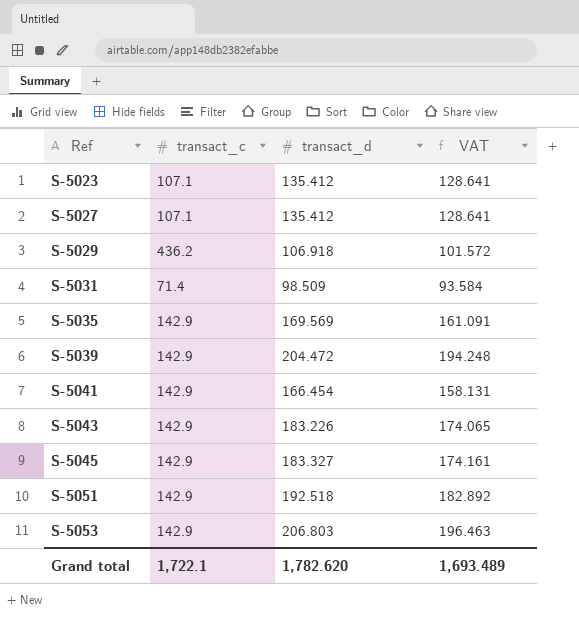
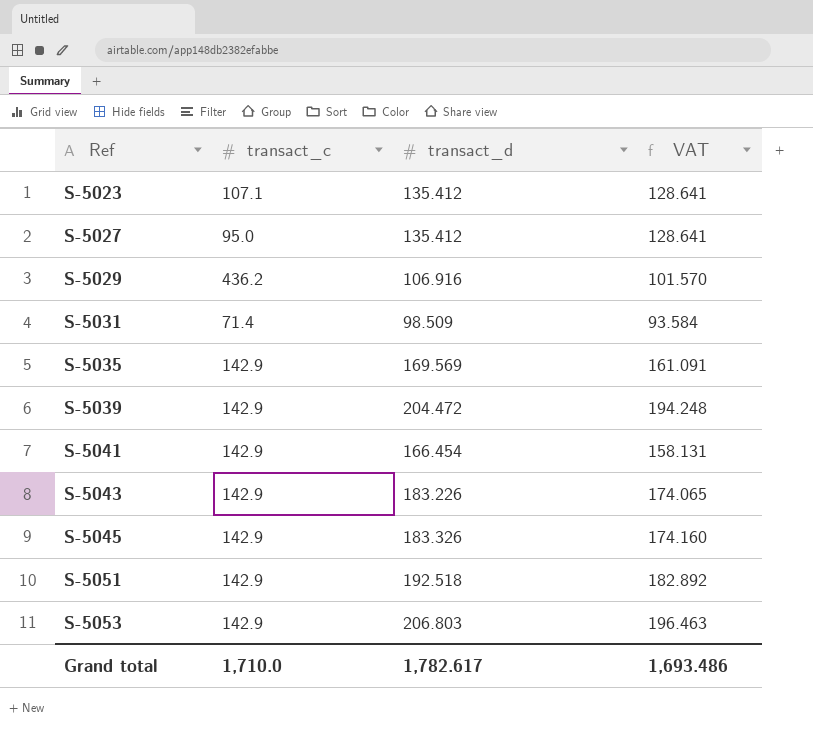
S-5027 | transact_c: 107.1 -> 95.0
S-5029 | transact_d: 106.918 -> 106.916
S-5029 | VAT: 101.572 -> 101.570
S-5045 | transact_d: 183.327 -> 183.326
S-5045 | VAT: 174.161 -> 174.160
Grand total | transact_c: 1,722.1 -> 1,710.0
Grand total | transact_d: 1,782.620 -> 1,782.617
Grand total | VAT: 1,693.489 -> 1,693.486

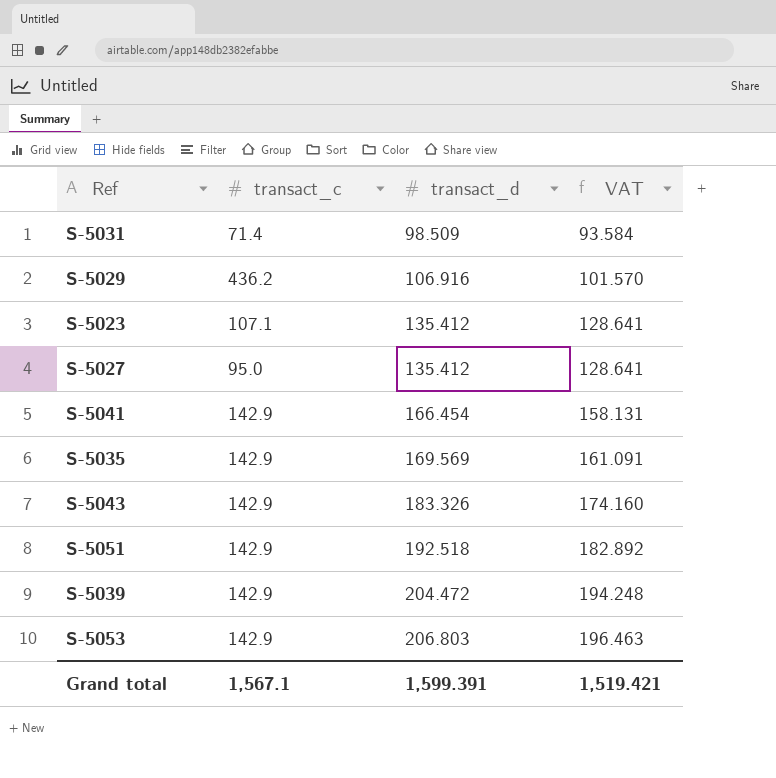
row order: Ref ascending -> transact_d ascending
row S-5045: 142.9 | 183.326 | 174.160 -> none
S-5043 | transact_d: 183.226 -> 183.326
S-5043 | VAT: 174.065 -> 174.160
Grand total | transact_c: 1,710.0 -> 1,567.1
Grand total | transact_d: 1,782.617 -> 1,599.391
Grand total | VAT: 1,693.486 -> 1,519.421

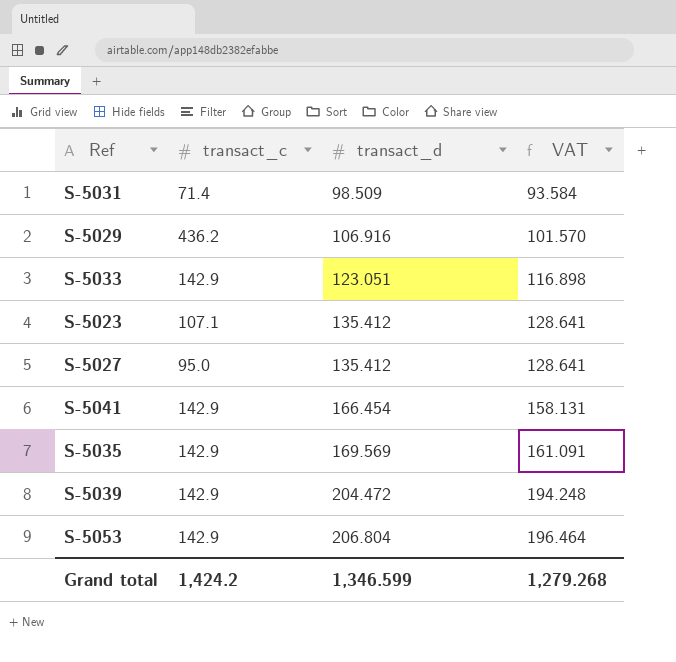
row S-5043: 142.9 | 183.326 | 174.160 -> none
row S-5051: 142.9 | 192.518 | 182.892 -> none
row S-5033: none -> 142.9 | 123.051 | 116.898
S-5053 | transact_d: 206.803 -> 206.804
S-5053 | VAT: 196.463 -> 196.464
Grand total | transact_c: 1,567.1 -> 1,424.2
Grand total | transact_d: 1,599.391 -> 1,346.599
Grand total | VAT: 1,519.421 -> 1,279.268

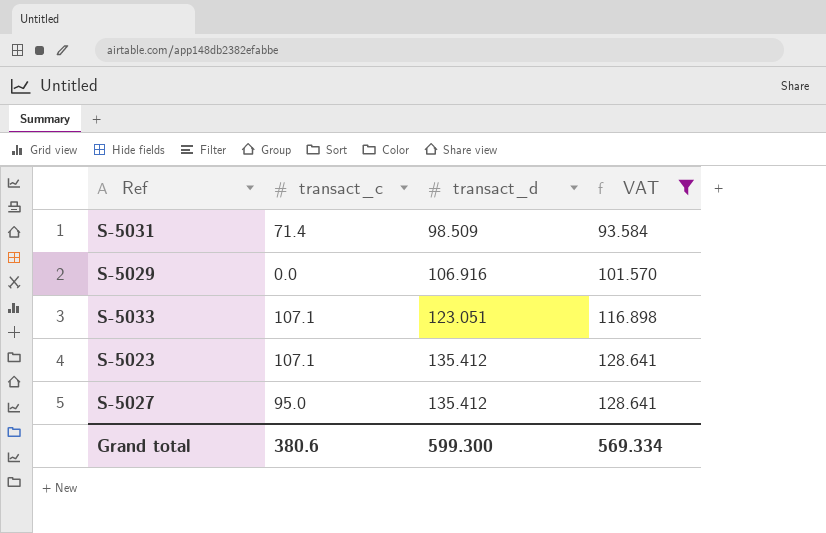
filter: none -> VAT <= 128.641
S-5029 | transact_c: 436.2 -> 0.0
S-5033 | transact_c: 142.9 -> 107.1
Grand total | transact_c: 1,424.2 -> 380.6
Grand total | transact_d: 1,346.599 -> 599.300
Grand total | VAT: 1,279.268 -> 569.334

